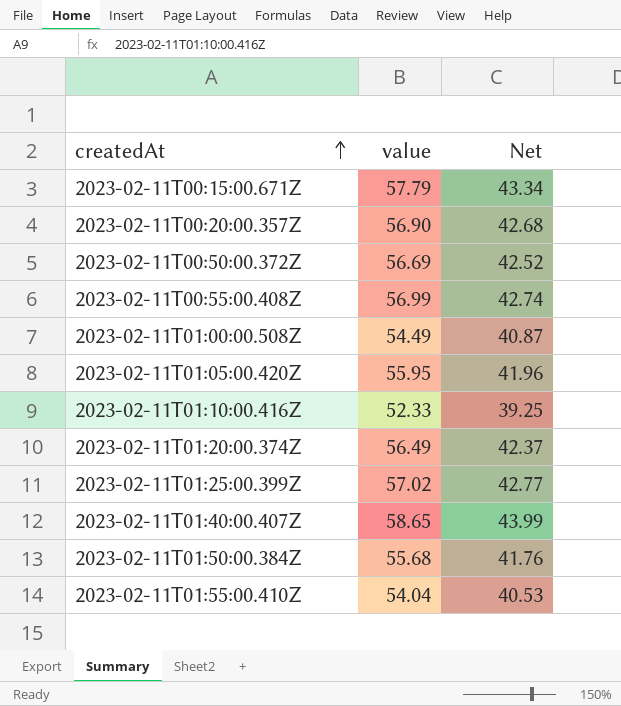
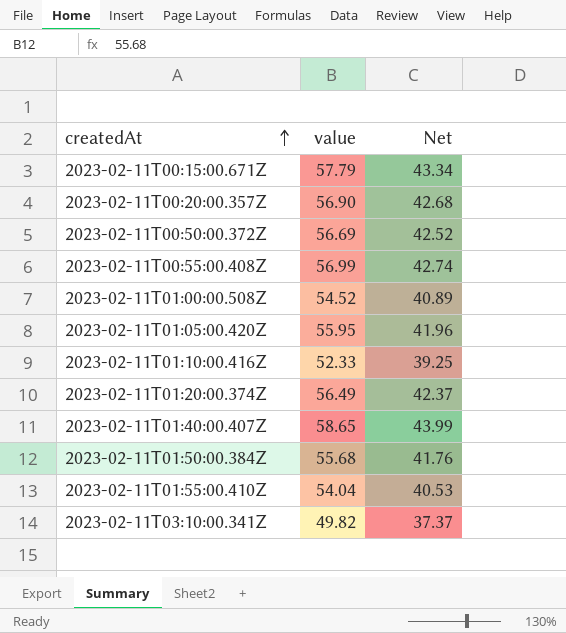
row 2023-02-11T01:25:00.399Z: 57.02 | 42.77 -> none
2023-02-11T01:00:00.508Z | value: 54.49 -> 54.52
2023-02-11T01:00:00.508Z | Net: 40.87 -> 40.89
row 2023-02-11T03:10:00.341Z: none -> 49.82 | 37.37

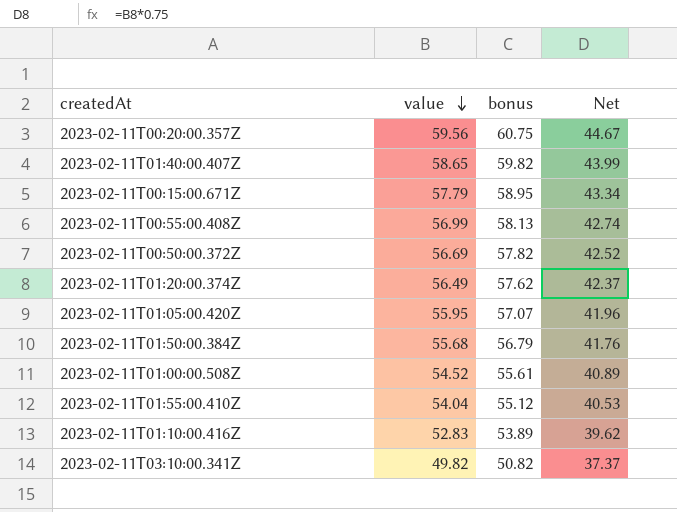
row order: createdAt ascending -> value descending
column bonus | formula: none -> [value] * 1.02
2023-02-11T00:20:00.357Z | value: 56.90 -> 59.56
2023-02-11T00:20:00.357Z | Net: 42.68 -> 44.67
2023-02-11T01:10:00.416Z | value: 52.33 -> 52.83
2023-02-11T01:10:00.416Z | Net: 39.25 -> 39.62

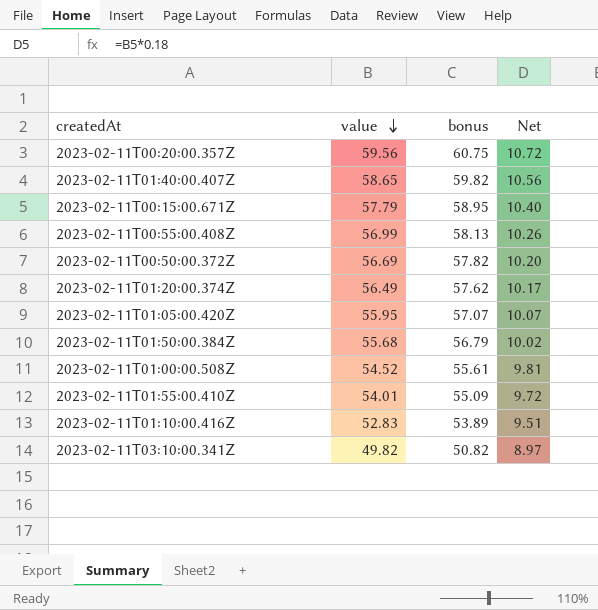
column Net | formula: [value] * 0.75 -> [value] * 0.18
2023-02-11T01:55:00.410Z | value: 54.04 -> 54.01
2023-02-11T01:55:00.410Z | bonus: 55.12 -> 55.09

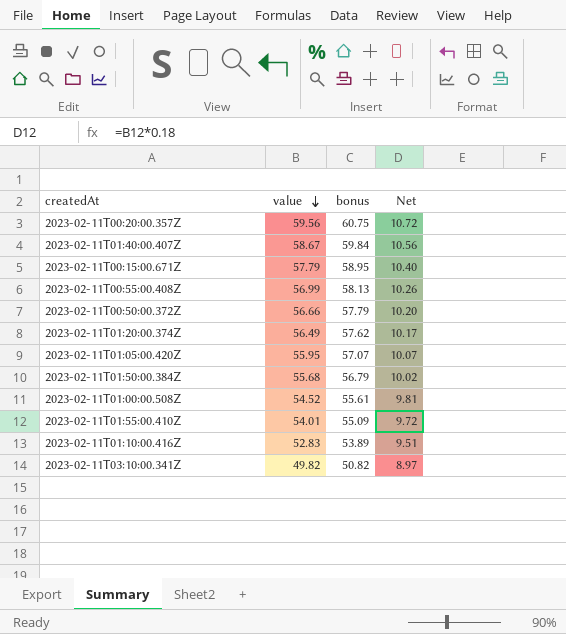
2023-02-11T01:40:00.407Z | value: 58.65 -> 58.67
2023-02-11T01:40:00.407Z | bonus: 59.82 -> 59.84
2023-02-11T00:50:00.372Z | value: 56.69 -> 56.66
2023-02-11T00:50:00.372Z | bonus: 57.82 -> 57.79

